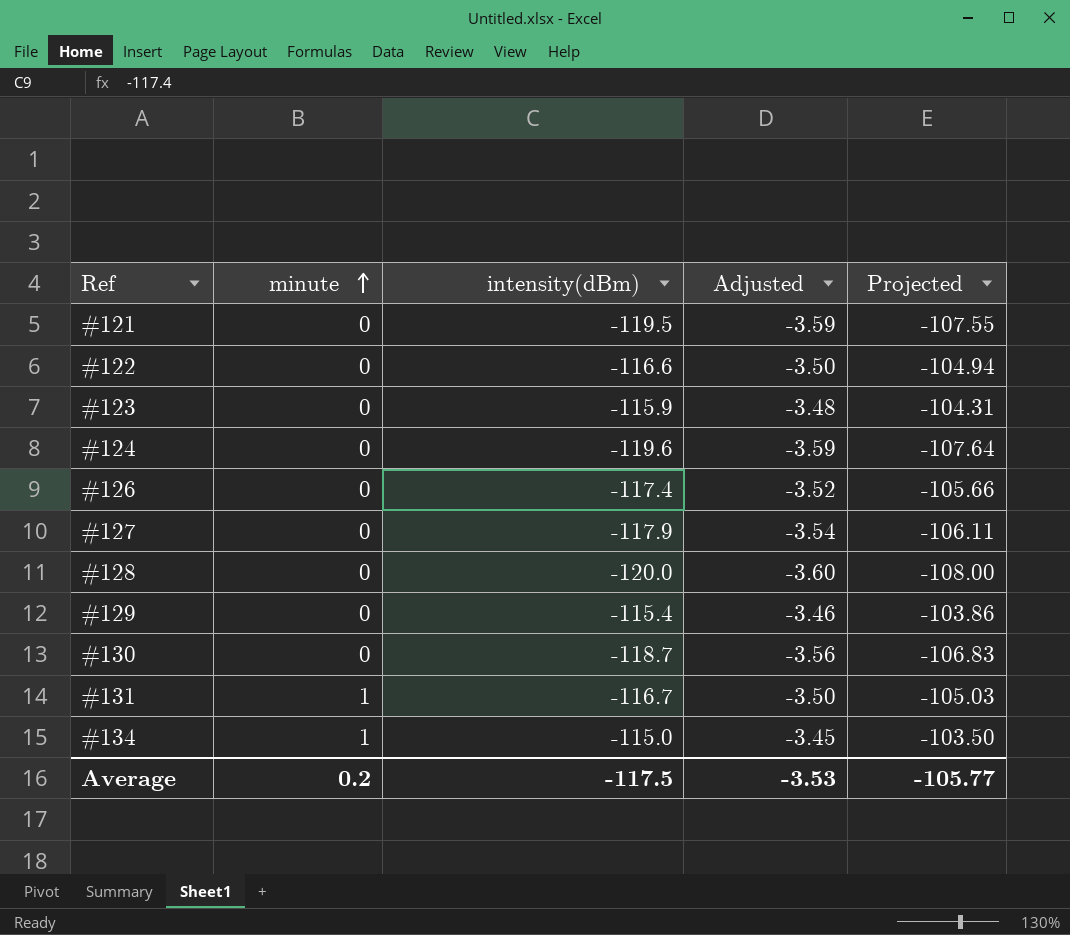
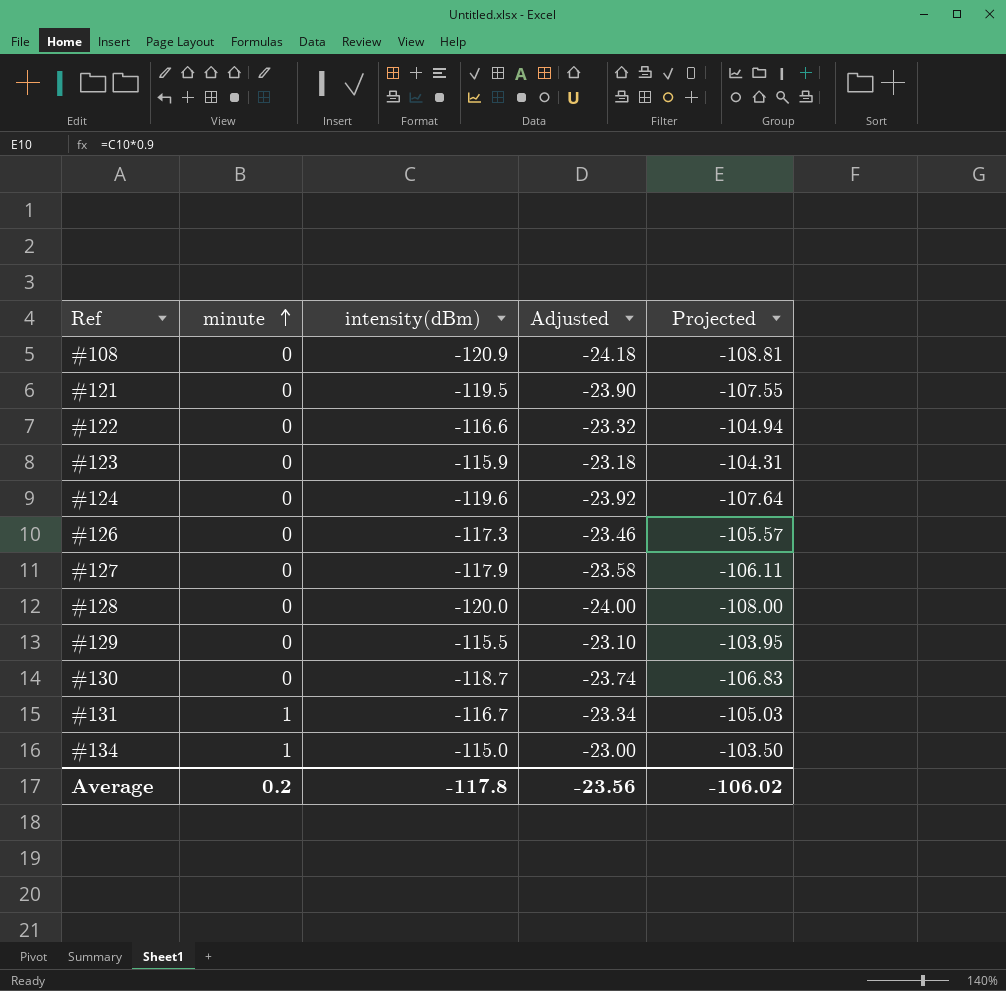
column Adjusted | formula: [intensity(dBm)] * 0.03 -> [intensity(dBm)] * 0.2
row #108: none -> 0 | -120.9 | -24.18 | -108.81
#126 | intensity(dBm): -117.4 -> -117.3
#126 | Projected: -105.66 -> -105.57
#129 | intensity(dBm): -115.4 -> -115.5
#129 | Projected: -103.86 -> -103.95
Average | intensity(dBm): -117.5 -> -117.8
Average | Adjusted: -3.53 -> -23.56
Average | Projected: -105.77 -> -106.02

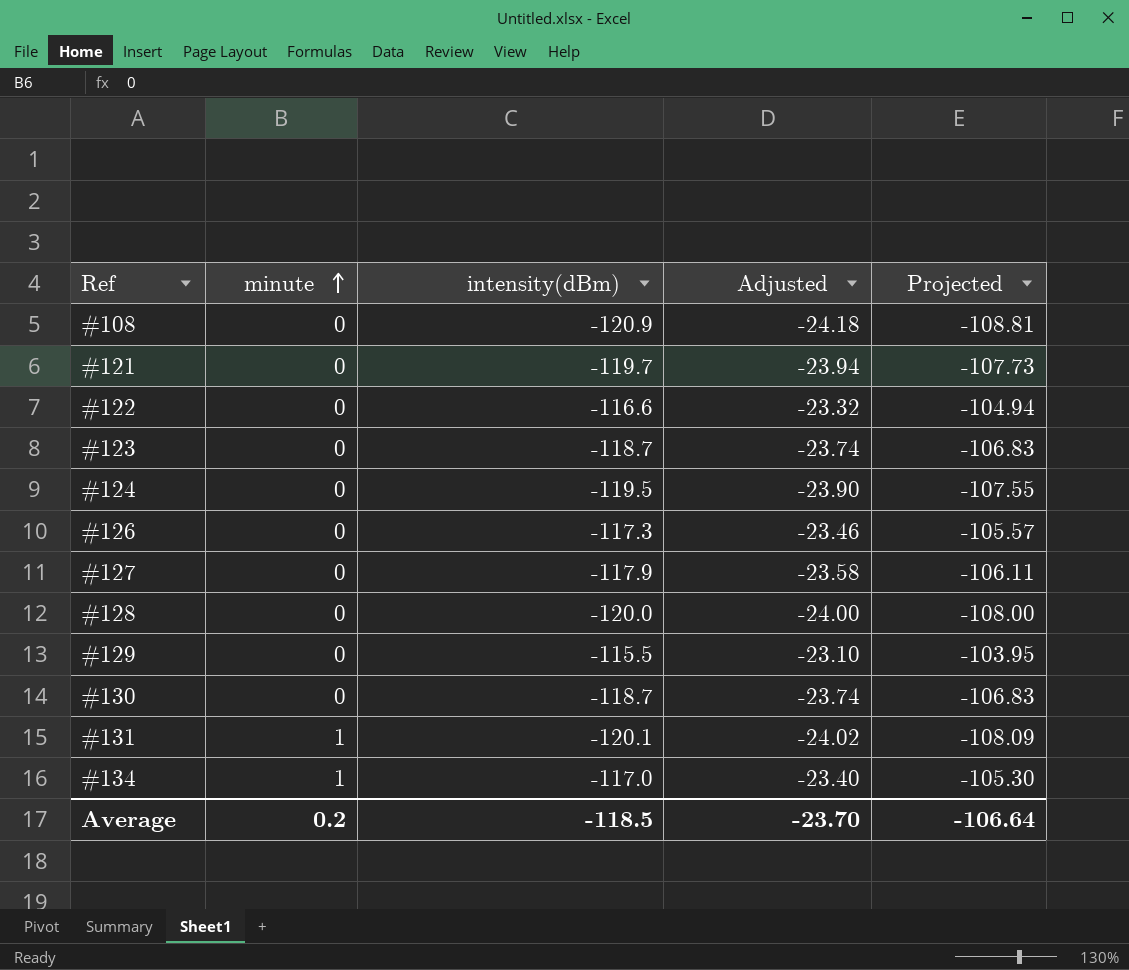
#121 | intensity(dBm): -119.5 -> -119.7
#121 | Adjusted: -23.90 -> -23.94
#121 | Projected: -107.55 -> -107.73
#123 | intensity(dBm): -115.9 -> -118.7
#123 | Adjusted: -23.18 -> -23.74
#123 | Projected: -104.31 -> -106.83
#124 | intensity(dBm): -119.6 -> -119.5
#124 | Adjusted: -23.92 -> -23.90
#124 | Projected: -107.64 -> -107.55
#131 | intensity(dBm): -116.7 -> -120.1
#131 | Adjusted: -23.34 -> -24.02
#131 | Projected: -105.03 -> -108.09
#134 | intensity(dBm): -115.0 -> -117.0
#134 | Adjusted: -23.00 -> -23.40
#134 | Projected: -103.50 -> -105.30
Average | intensity(dBm): -117.8 -> -118.5
Average | Adjusted: -23.56 -> -23.70
Average | Projected: -106.02 -> -106.64

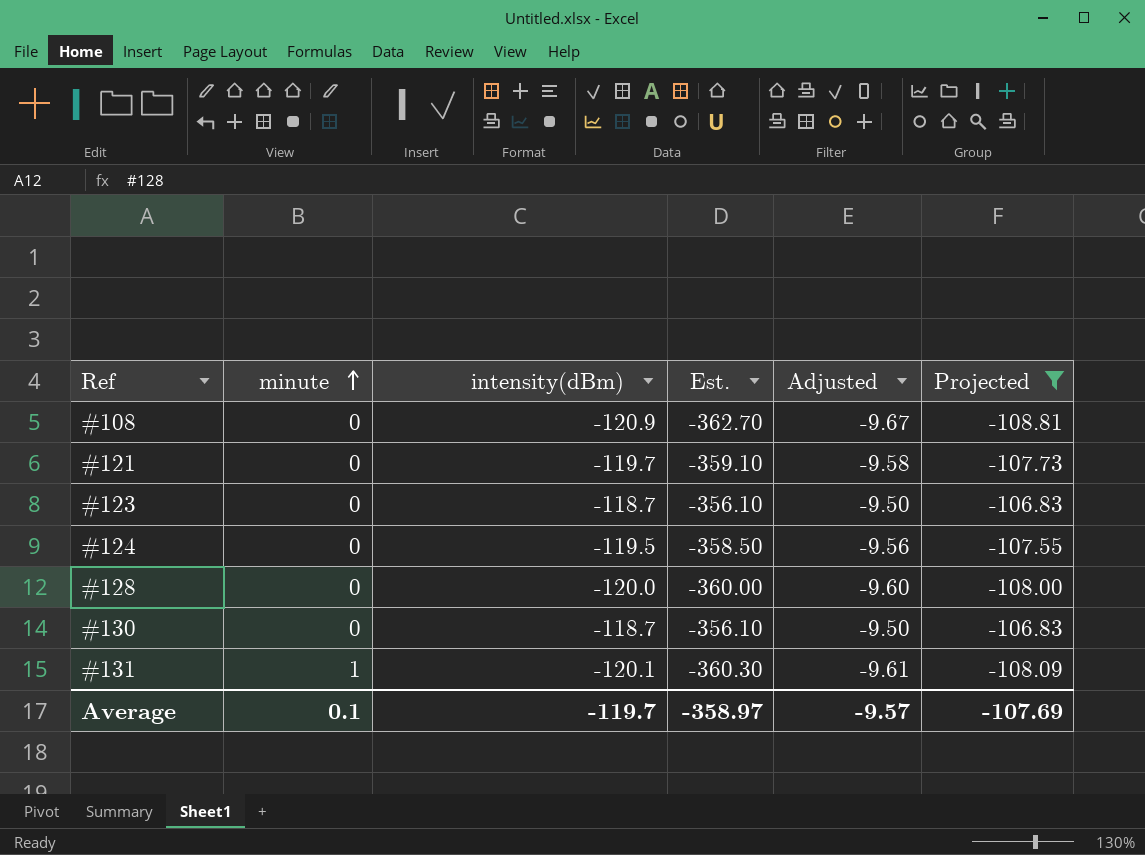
filter: none -> Projected <= -106.83
column Est. | formula: none -> [intensity(dBm)] * 3
column Adjusted | formula: [intensity(dBm)] * 0.2 -> [intensity(dBm)] * 0.08
Average | minute: 0.2 -> 0.1
Average | intensity(dBm): -118.5 -> -119.7
Average | Adjusted: -23.70 -> -9.57
Average | Projected: -106.64 -> -107.69

